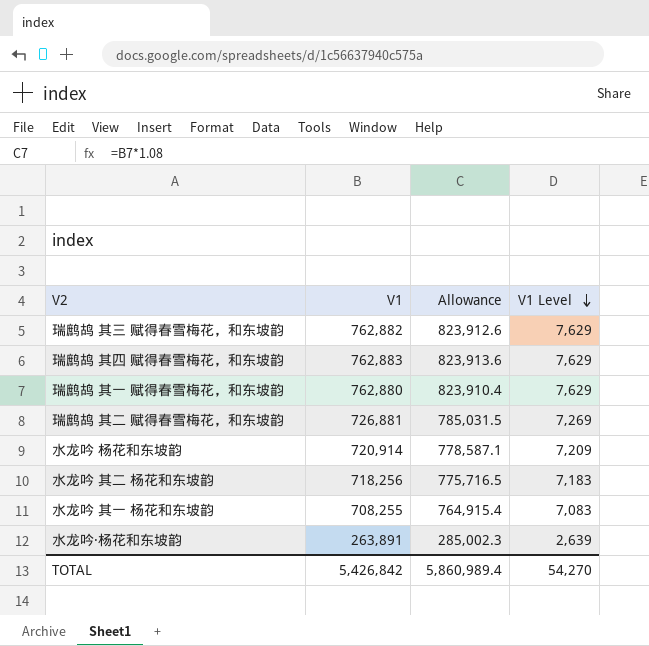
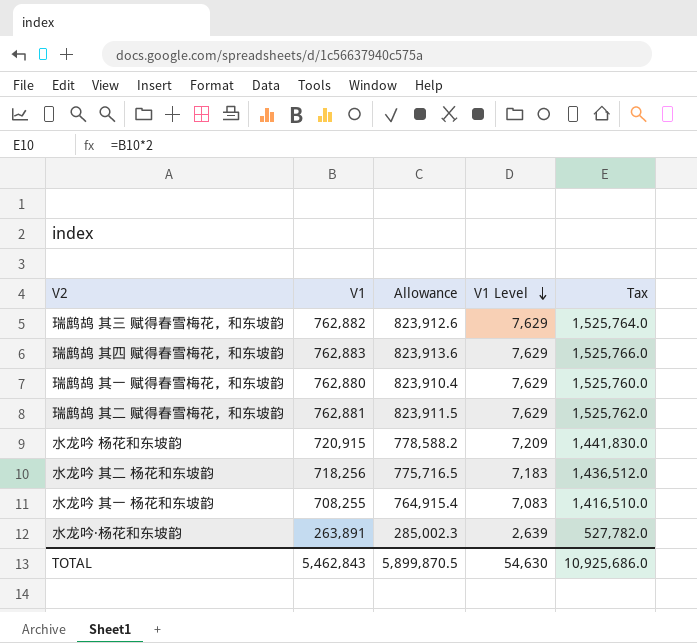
column Tax | formula: none -> [V1] * 2
瑞鹧鸪 其二 赋得春雪梅花，和东坡韵 | V1: 726,881 -> 762,881
瑞鹧鸪 其二 赋得春雪梅花，和东坡韵 | Allowance: 785,031.5 -> 823,911.5
瑞鹧鸪 其二 赋得春雪梅花，和东坡韵 | V1 Level: 7,269 -> 7,629
水龙吟 杨花和东坡韵 | V1: 720,914 -> 720,915
水龙吟 杨花和东坡韵 | Allowance: 778,587.1 -> 778,588.2
TOTAL | V1: 5,426,842 -> 5,462,843
TOTAL | Allowance: 5,860,989.4 -> 5,899,870.5
TOTAL | V1 Level: 54,270 -> 54,630

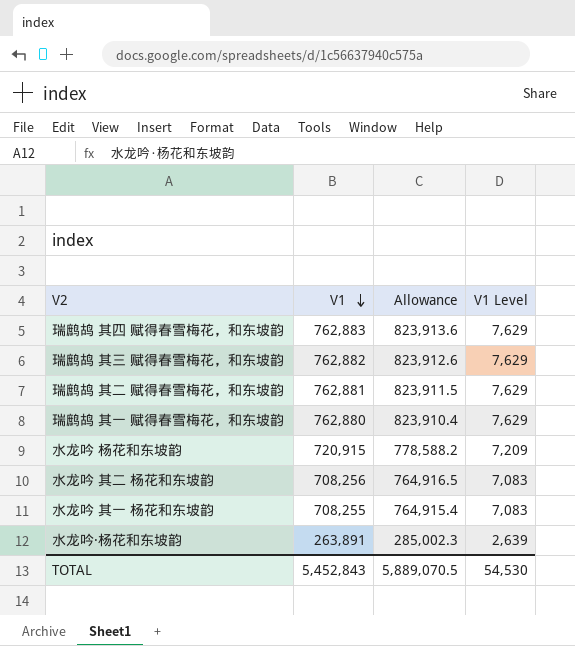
row order: V1 Level descending -> V1 descending
column Tax | formula: [V1] * 2 -> none
水龙吟 其二 杨花和东坡韵 | V1: 718,256 -> 708,256
水龙吟 其二 杨花和东坡韵 | Allowance: 775,716.5 -> 764,916.5
水龙吟 其二 杨花和东坡韵 | V1 Level: 7,183 -> 7,083
TOTAL | V1: 5,462,843 -> 5,452,843
TOTAL | Allowance: 5,899,870.5 -> 5,889,070.5
TOTAL | V1 Level: 54,630 -> 54,530

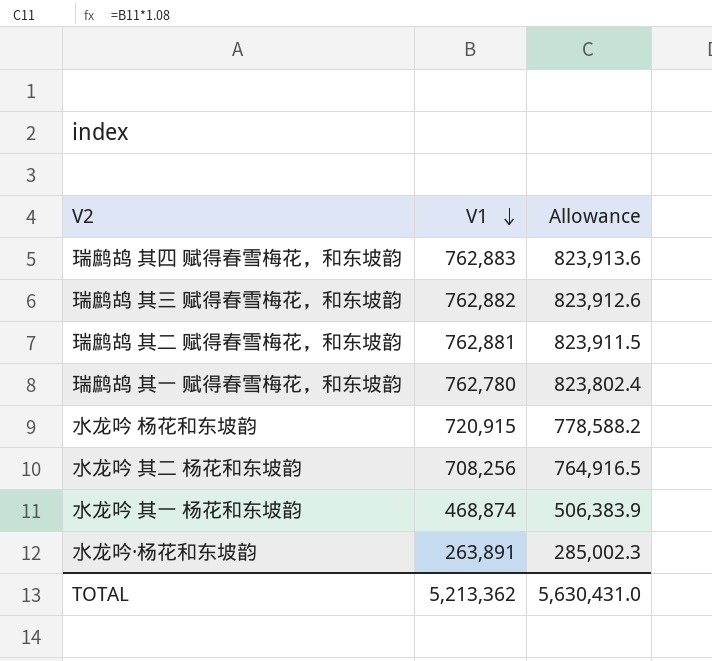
column V1 Level | formula: [V1] * 0.01 -> none
瑞鹧鸪 其一 赋得春雪梅花，和东坡韵 | V1: 762,880 -> 762,780
瑞鹧鸪 其一 赋得春雪梅花，和东坡韵 | Allowance: 823,910.4 -> 823,802.4
水龙吟 其一 杨花和东坡韵 | V1: 708,255 -> 468,874
水龙吟 其一 杨花和东坡韵 | Allowance: 764,915.4 -> 506,383.9
TOTAL | V1: 5,452,843 -> 5,213,362
TOTAL | Allowance: 5,889,070.5 -> 5,630,431.0

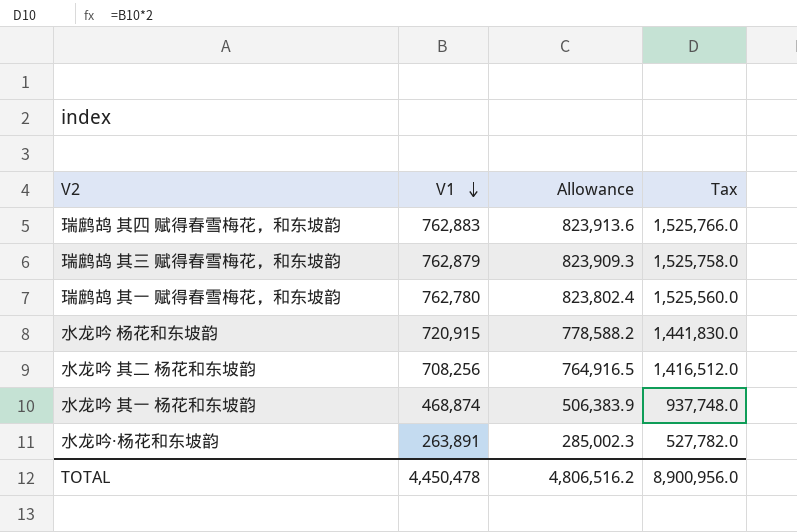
column Tax | formula: none -> [V1] * 2
row 瑞鹧鸪 其二 赋得春雪梅花，和东坡韵: 762,881 | 823,911.5 -> none
瑞鹧鸪 其三 赋得春雪梅花，和东坡韵 | V1: 762,882 -> 762,879
瑞鹧鸪 其三 赋得春雪梅花，和东坡韵 | Allowance: 823,912.6 -> 823,909.3
TOTAL | V1: 5,213,362 -> 4,450,478
TOTAL | Allowance: 5,630,431.0 -> 4,806,516.2

